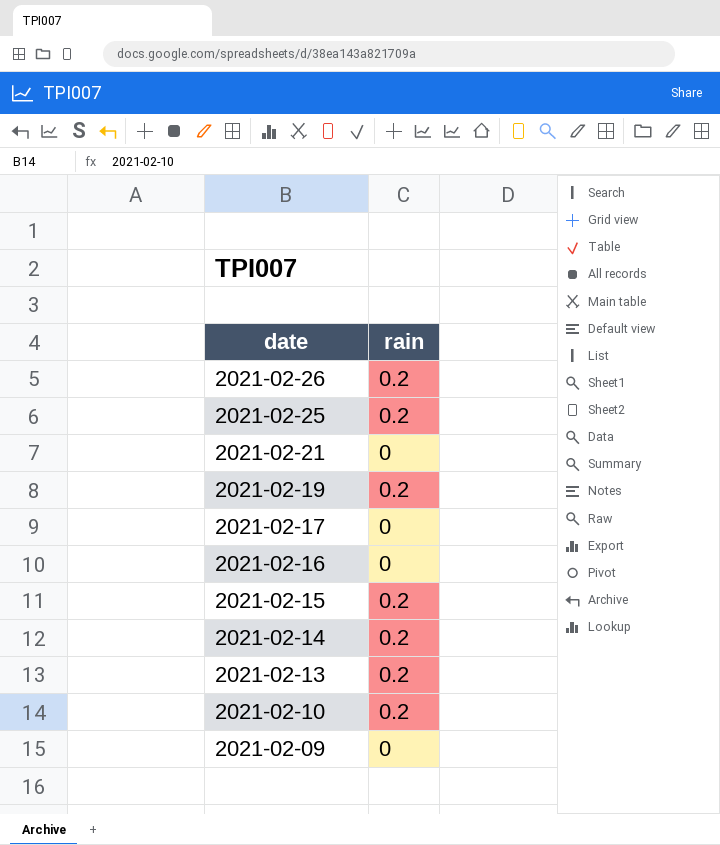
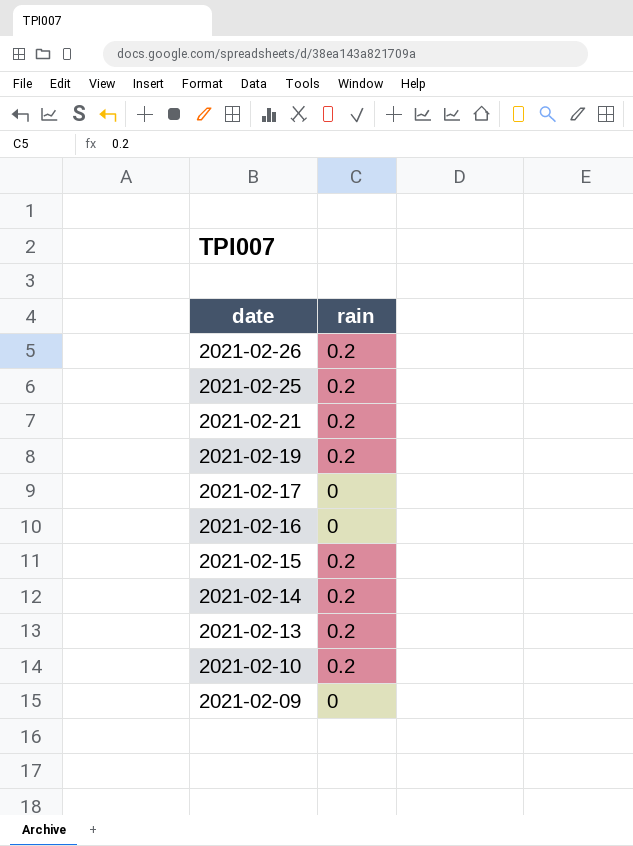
2021-02-21 | rain: 0 -> 0.2

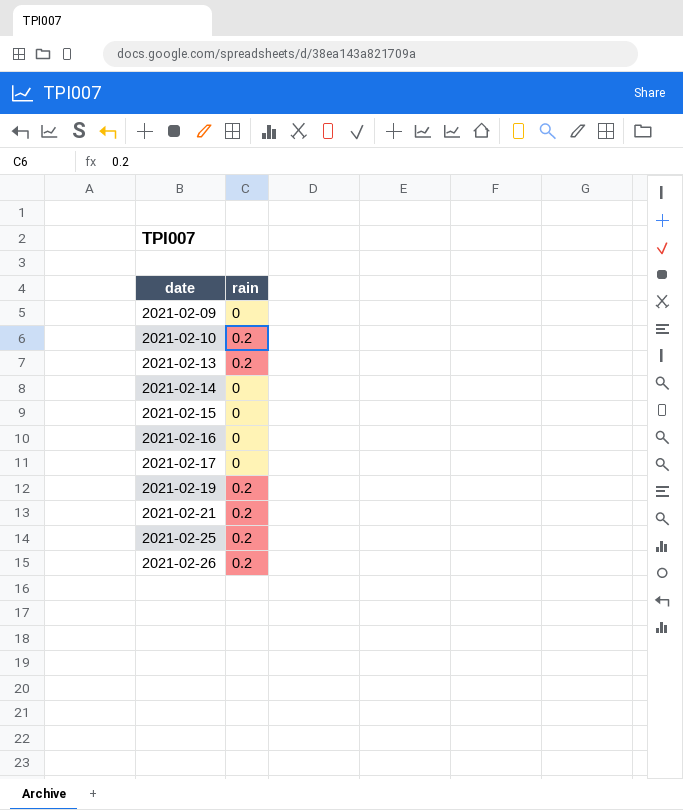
row order: date descending -> date ascending
2021-02-14 | rain: 0.2 -> 0
2021-02-15 | rain: 0.2 -> 0

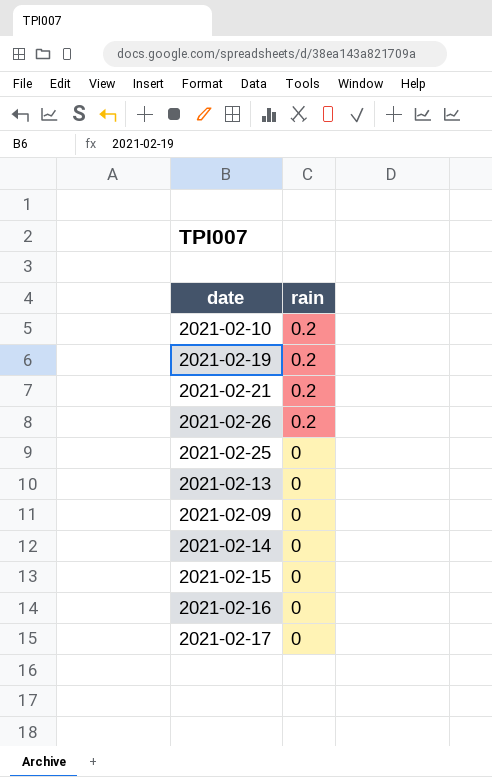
row order: date ascending -> rain descending
2021-02-25 | rain: 0.2 -> 0
2021-02-13 | rain: 0.2 -> 0

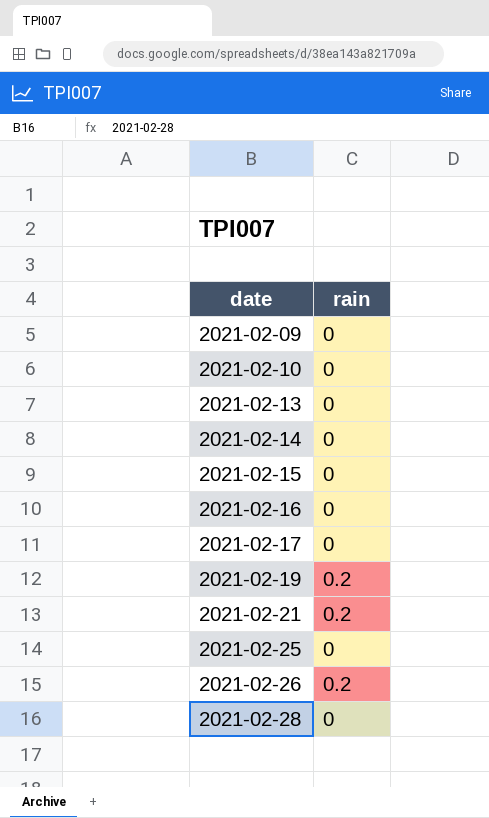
row order: rain descending -> date ascending
2021-02-10 | rain: 0.2 -> 0
row 2021-02-28: none -> 0

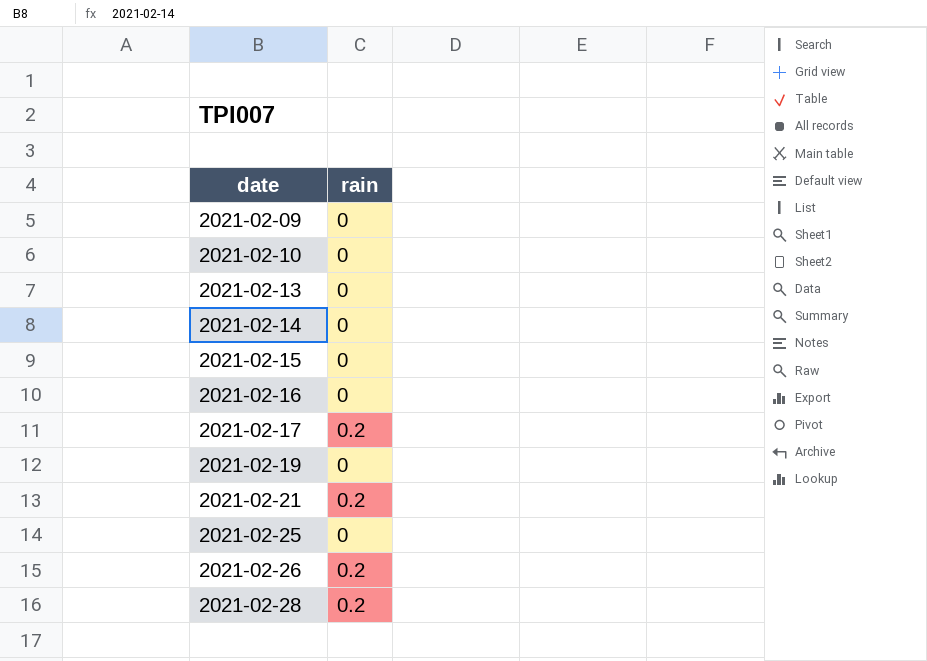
2021-02-17 | rain: 0 -> 0.2
2021-02-19 | rain: 0.2 -> 0
2021-02-28 | rain: 0 -> 0.2

